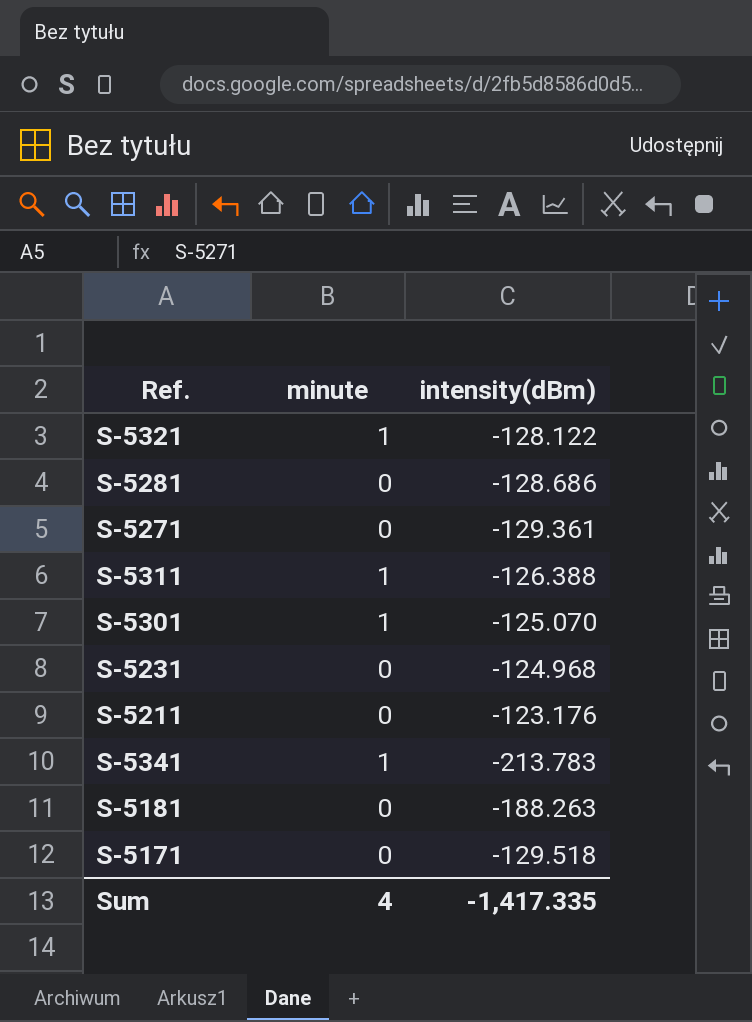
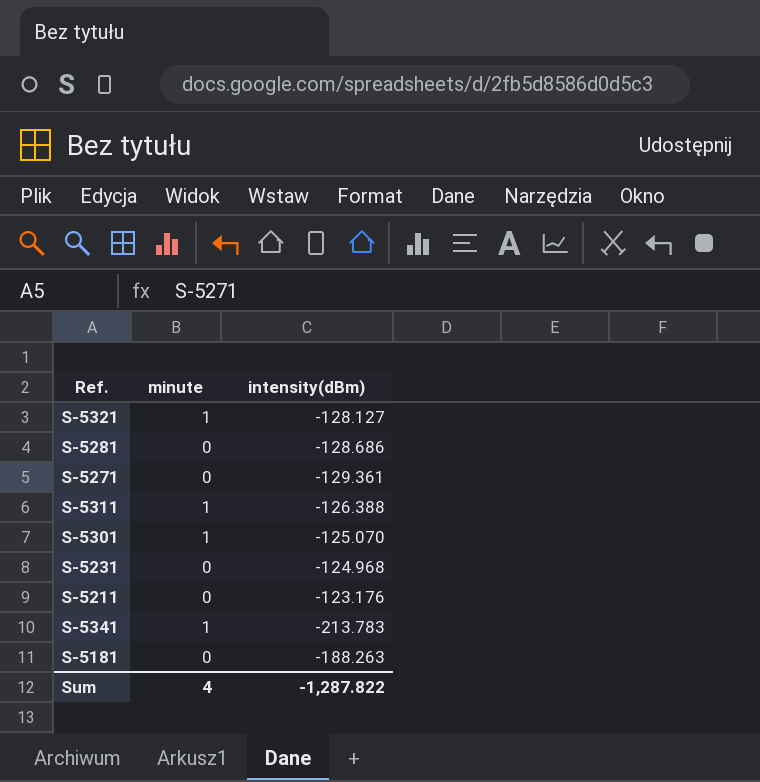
row S-5171: 0 | -129.518 -> none
S-5321 | intensity(dBm): -128.122 -> -128.127
Sum | intensity(dBm): -1,417.335 -> -1,287.822

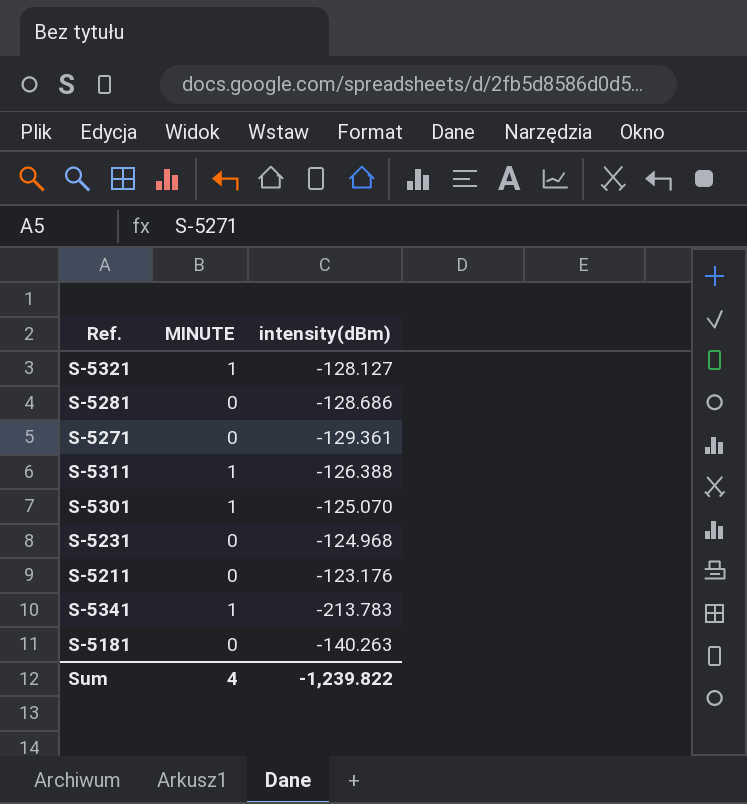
column name: minute -> MINUTE
S-5181 | intensity(dBm): -188.263 -> -140.263
Sum | intensity(dBm): -1,287.822 -> -1,239.822

